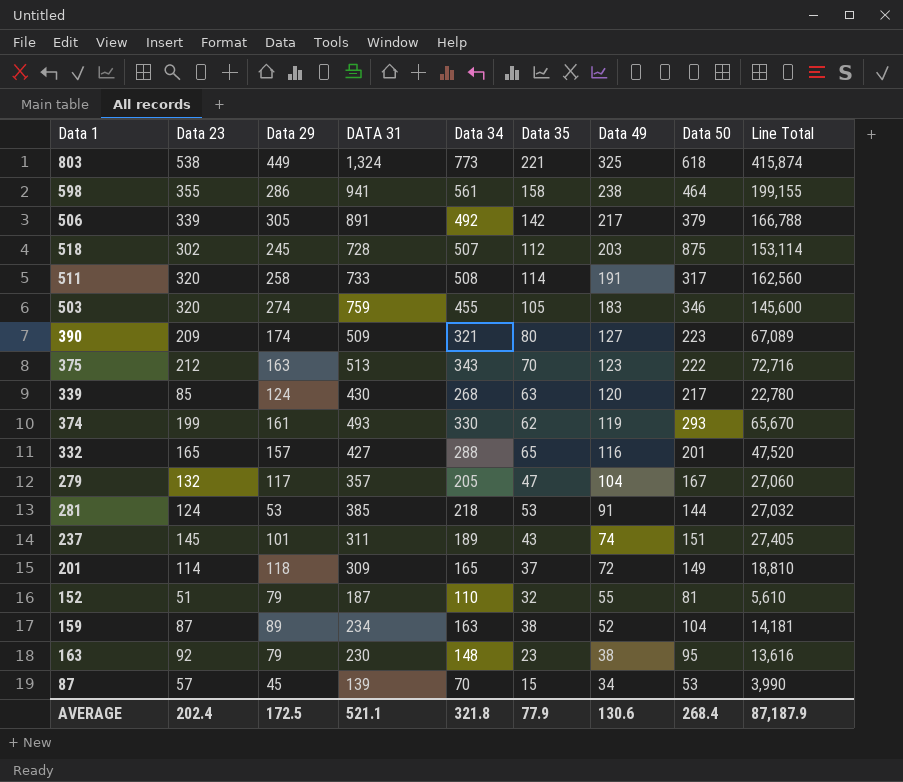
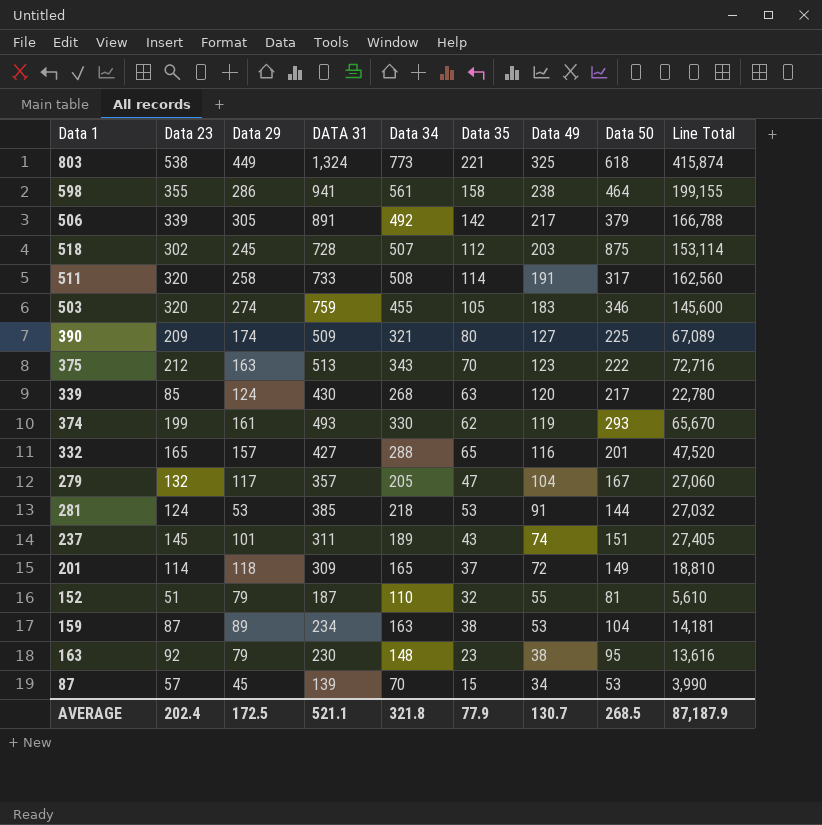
390 | Data 50: 223 -> 225
159 | Data 49: 52 -> 53
AVERAGE | Data 49: 130.6 -> 130.7
AVERAGE | Data 50: 268.4 -> 268.5

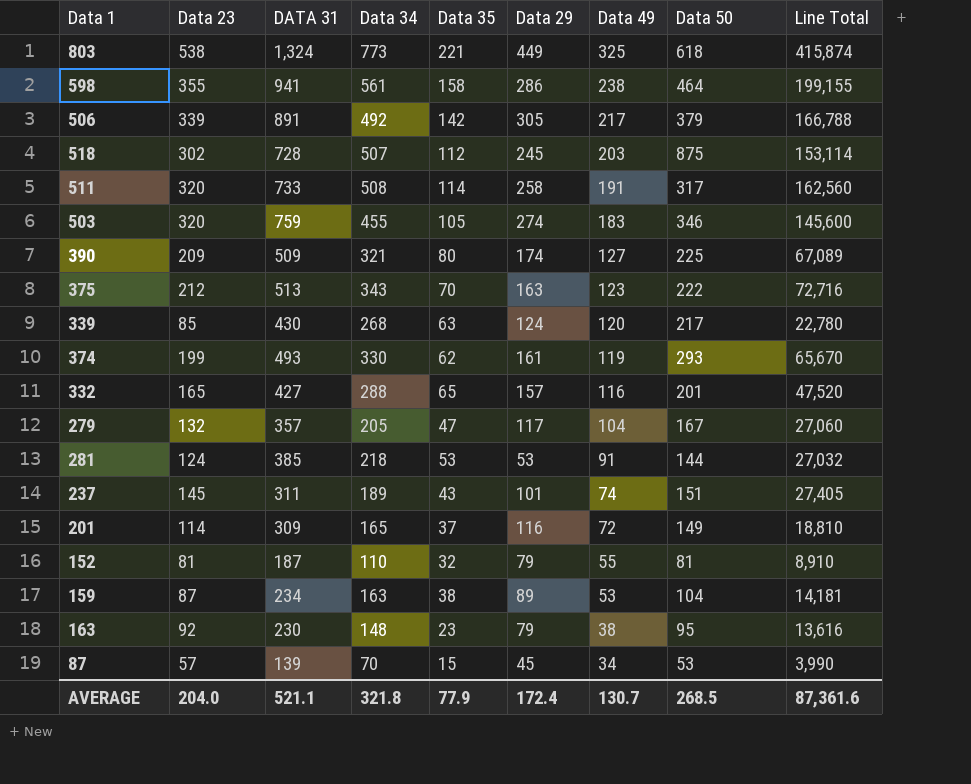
column Data 29 | position: 3 -> 6
201 | Data 29: 118 -> 116
152 | Data 23: 51 -> 81
152 | Line Total: 5,610 -> 8,910
AVERAGE | Data 23: 202.4 -> 204.0
AVERAGE | Data 29: 172.5 -> 172.4
AVERAGE | Line Total: 87,187.9 -> 87,361.6

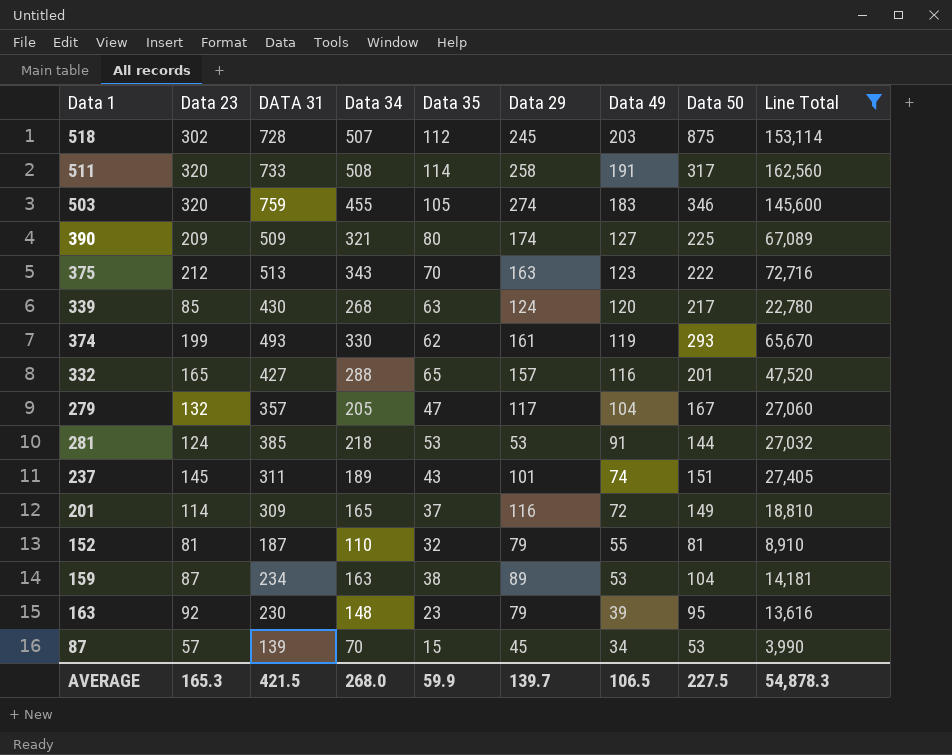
filter: none -> Line Total <= 162,560
163 | Data 49: 38 -> 39
AVERAGE | Data 23: 204.0 -> 165.3
AVERAGE | DATA 31: 521.1 -> 421.5
AVERAGE | Data 34: 321.8 -> 268.0
AVERAGE | Data 35: 77.9 -> 59.9
AVERAGE | Data 29: 172.4 -> 139.7
AVERAGE | Data 49: 130.7 -> 106.5
AVERAGE | Data 50: 268.5 -> 227.5
AVERAGE | Line Total: 87,361.6 -> 54,878.3

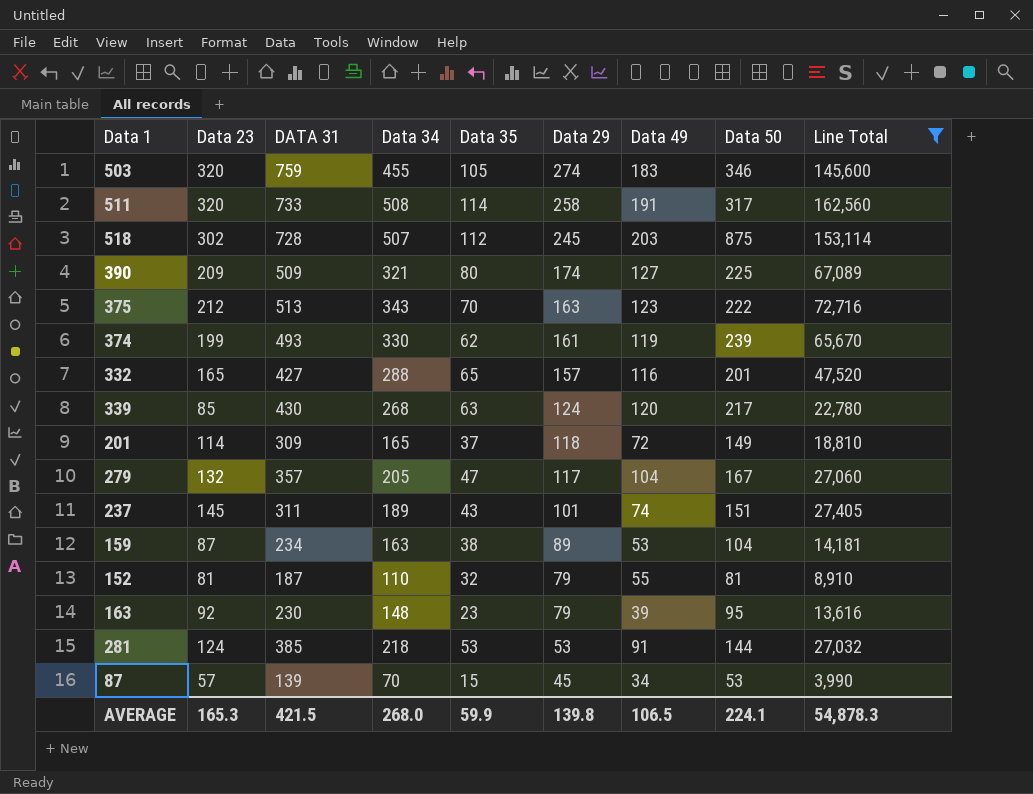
row order: Data 49 descending -> Data 29 descending
374 | Data 50: 293 -> 239
201 | Data 29: 116 -> 118
AVERAGE | Data 29: 139.7 -> 139.8
AVERAGE | Data 50: 227.5 -> 224.1

